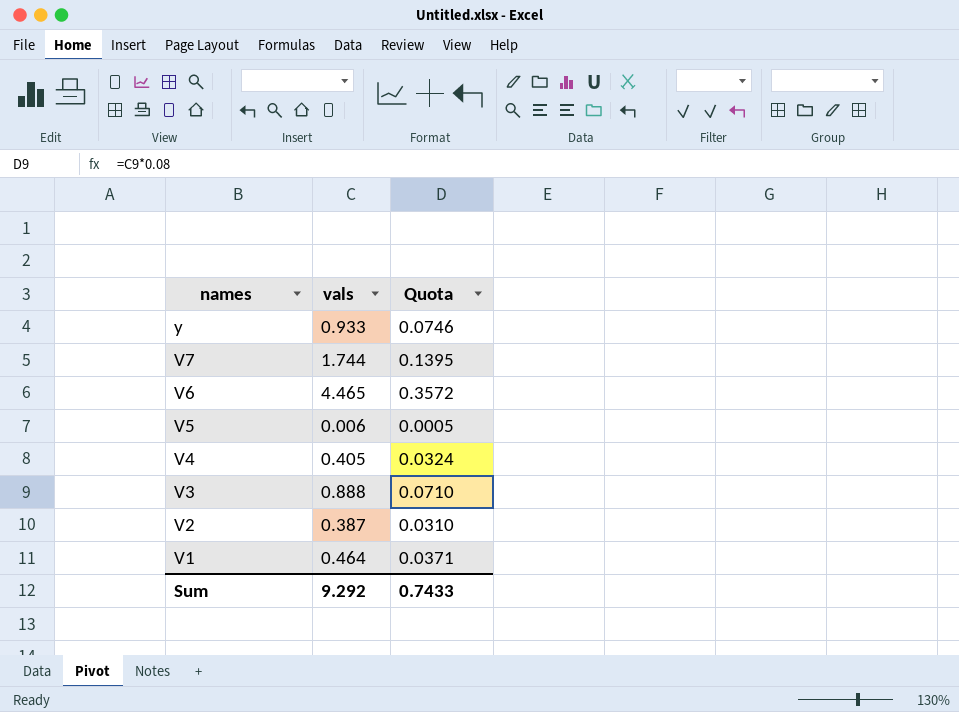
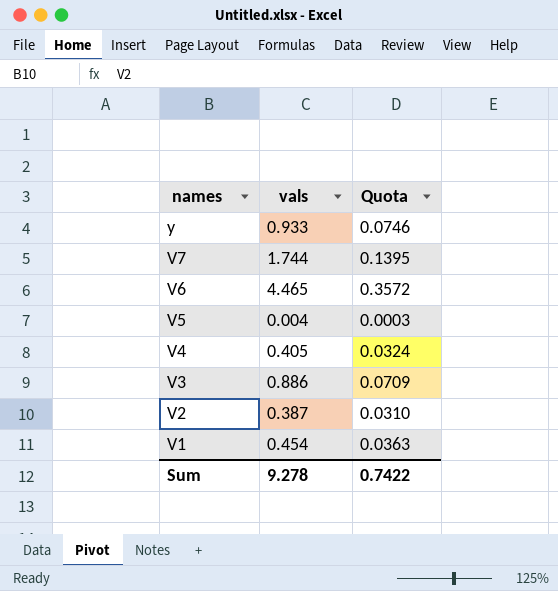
V5 | vals: 0.006 -> 0.004
V5 | Quota: 0.0005 -> 0.0003
V3 | vals: 0.888 -> 0.886
V3 | Quota: 0.0710 -> 0.0709
V1 | vals: 0.464 -> 0.454
V1 | Quota: 0.0371 -> 0.0363
Sum | vals: 9.292 -> 9.278
Sum | Quota: 0.7433 -> 0.7422

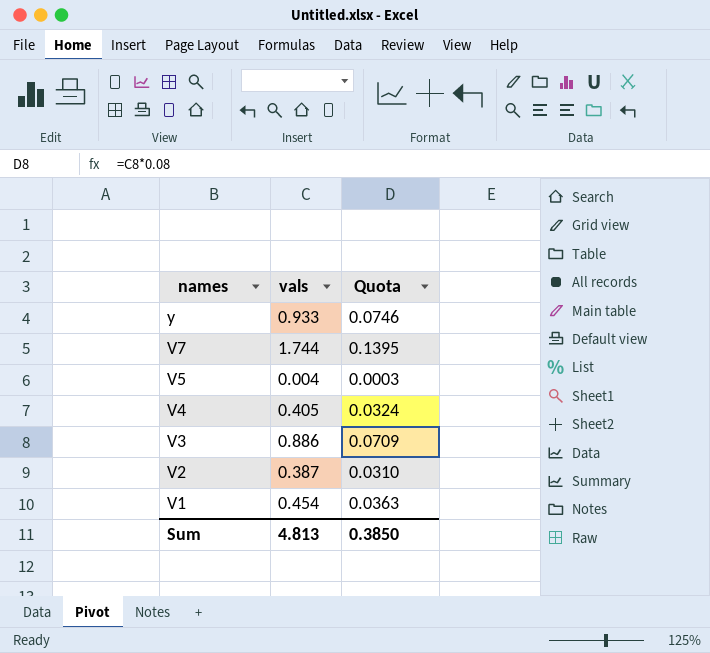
row V6: 4.465 | 0.3572 -> none
Sum | vals: 9.278 -> 4.813
Sum | Quota: 0.7422 -> 0.3850

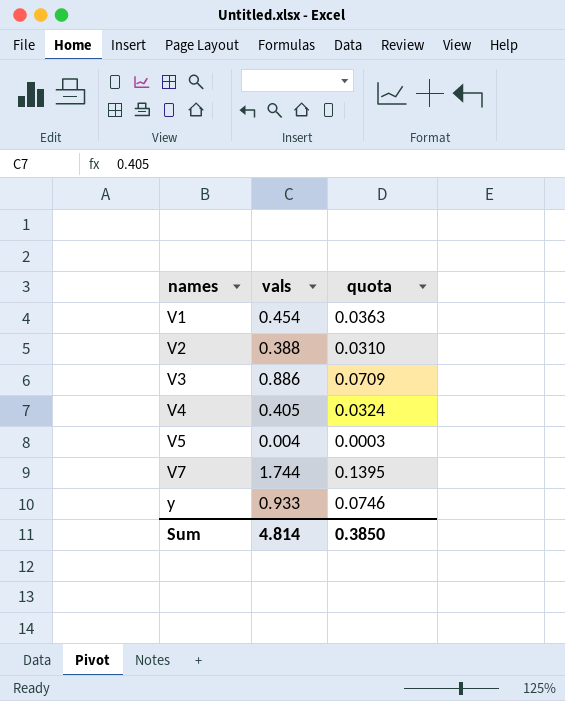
row order: names descending -> names ascending
column name: Quota -> quota
V2 | vals: 0.387 -> 0.388
Sum | vals: 4.813 -> 4.814

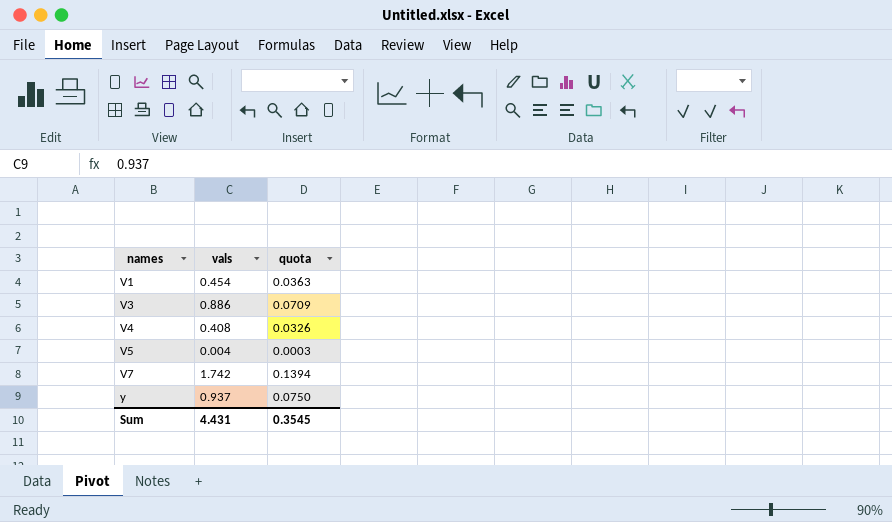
row V2: 0.388 | 0.0310 -> none
V4 | vals: 0.405 -> 0.408
V4 | quota: 0.0324 -> 0.0326
V7 | vals: 1.744 -> 1.742
V7 | quota: 0.1395 -> 0.1394
y | vals: 0.933 -> 0.937
y | quota: 0.0746 -> 0.0750
Sum | vals: 4.814 -> 4.431
Sum | quota: 0.3850 -> 0.3545

